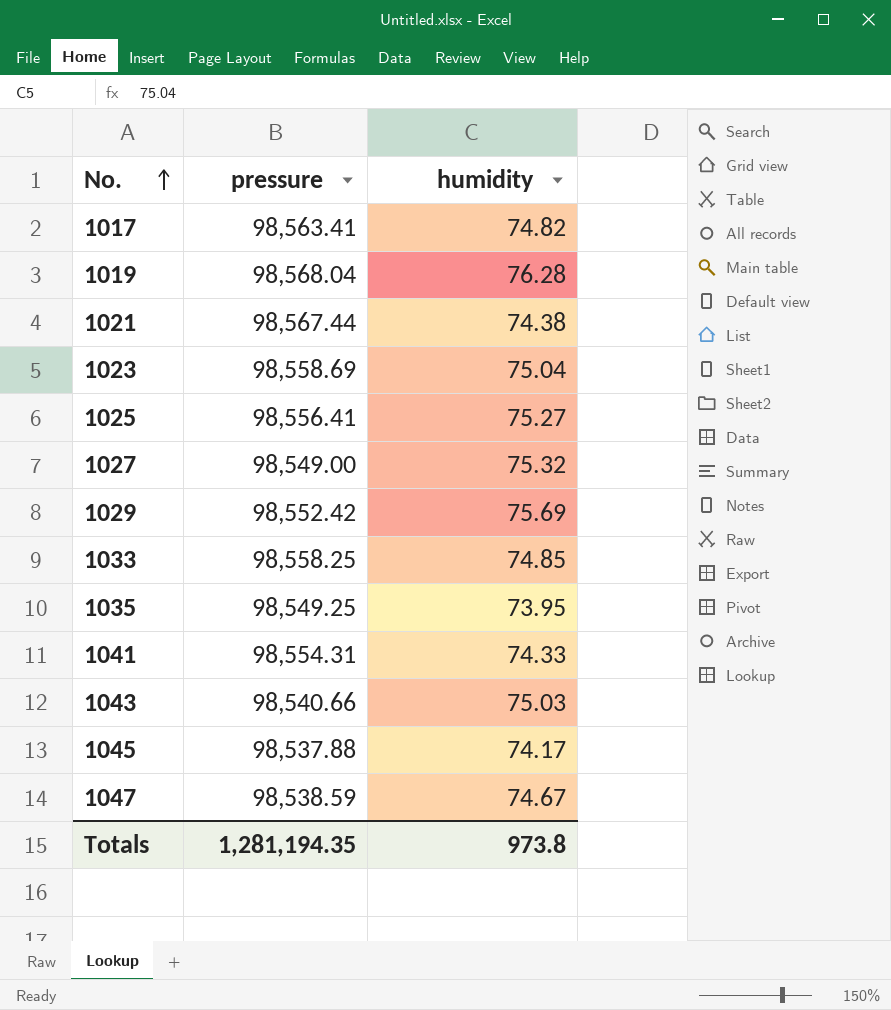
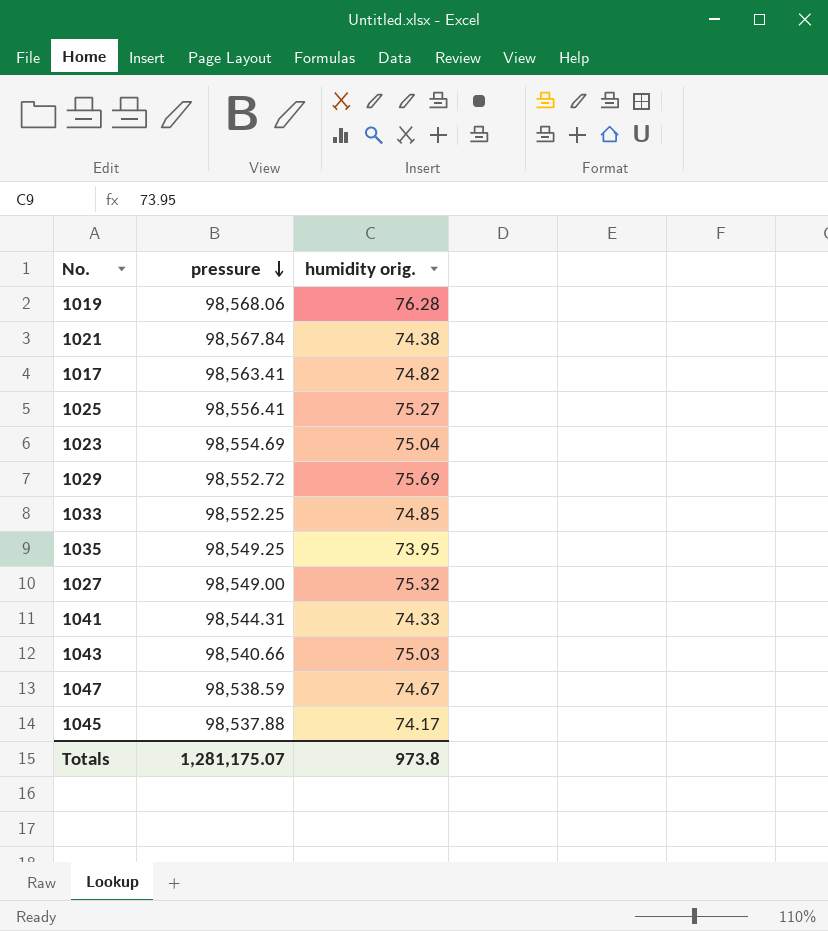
row order: No. ascending -> pressure descending
column name: humidity -> humidity orig.
1019 | pressure: 98,568.04 -> 98,568.06
1021 | pressure: 98,567.44 -> 98,567.84
1023 | pressure: 98,558.69 -> 98,554.69
1029 | pressure: 98,552.42 -> 98,552.72
1033 | pressure: 98,558.25 -> 98,552.25
1041 | pressure: 98,554.31 -> 98,544.31
Totals | pressure: 1,281,194.35 -> 1,281,175.07

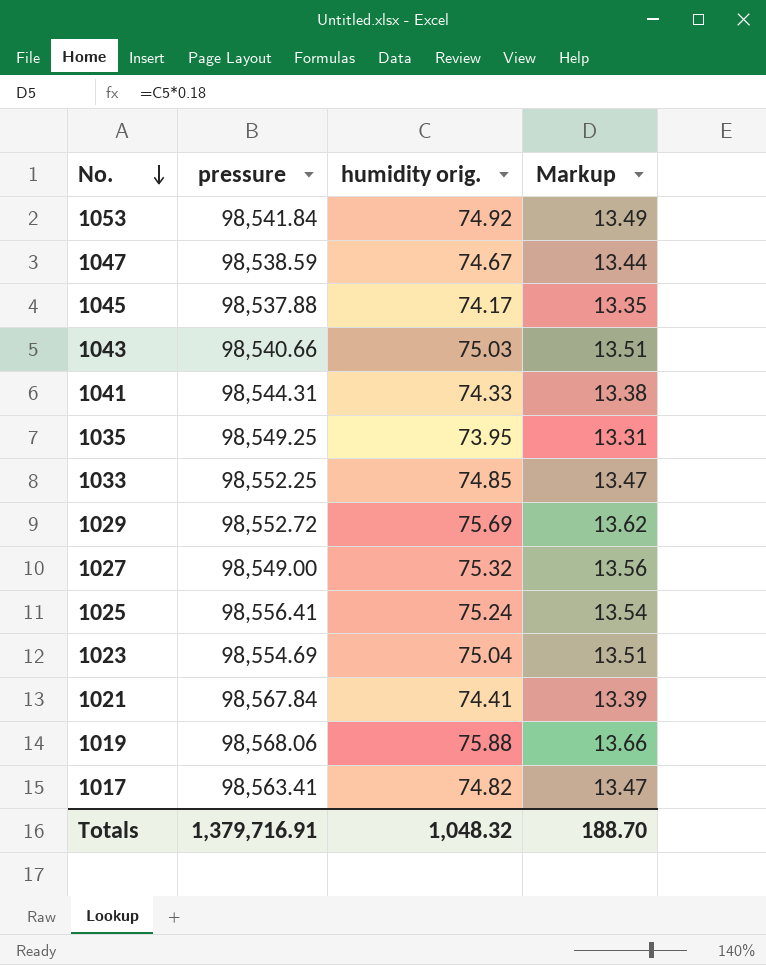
row order: pressure descending -> No. descending
column Markup | formula: none -> [humidity orig.] * 0.18
row 1053: none -> 98,541.84 | 74.92 | 13.49
1025 | humidity orig.: 75.27 -> 75.24
1021 | humidity orig.: 74.38 -> 74.41
1019 | humidity orig.: 76.28 -> 75.88
Totals | pressure: 1,281,175.07 -> 1,379,716.91
Totals | humidity orig.: 973.8 -> 1,048.32

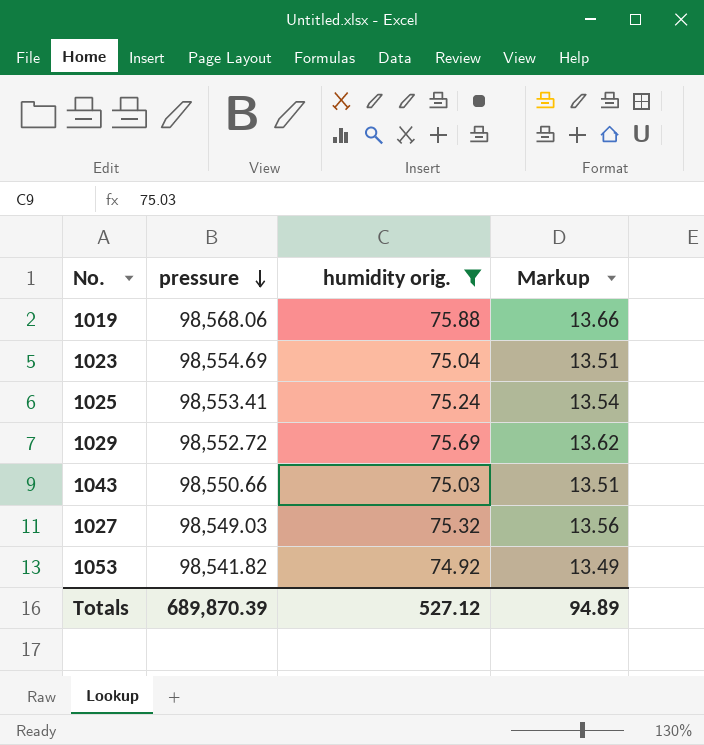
filter: none -> humidity orig. >= 74.92
row order: No. descending -> pressure descending
1025 | pressure: 98,556.41 -> 98,553.41
1043 | pressure: 98,540.66 -> 98,550.66
1027 | pressure: 98,549.00 -> 98,549.03
1053 | pressure: 98,541.84 -> 98,541.82
Totals | pressure: 1,379,716.91 -> 689,870.39
Totals | humidity orig.: 1,048.32 -> 527.12
Totals | Markup: 188.70 -> 94.89

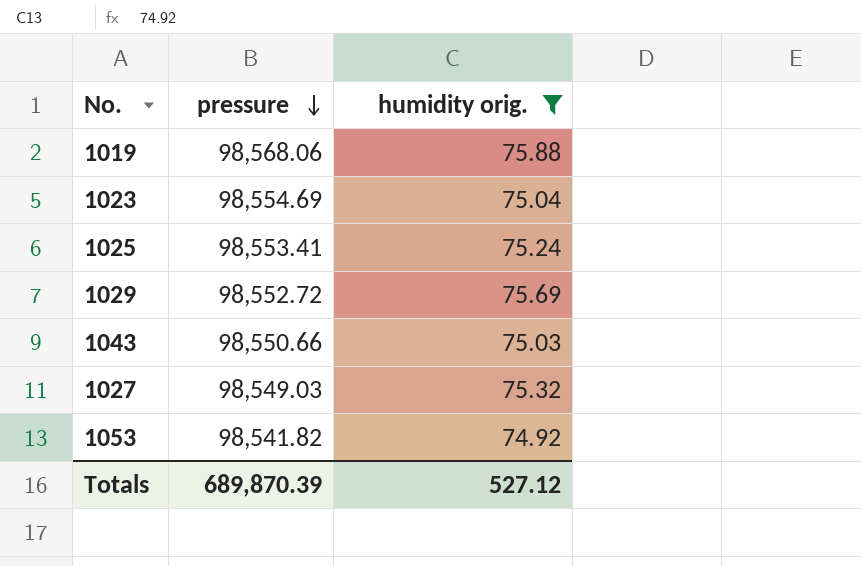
column Markup | formula: [humidity orig.] * 0.18 -> none

